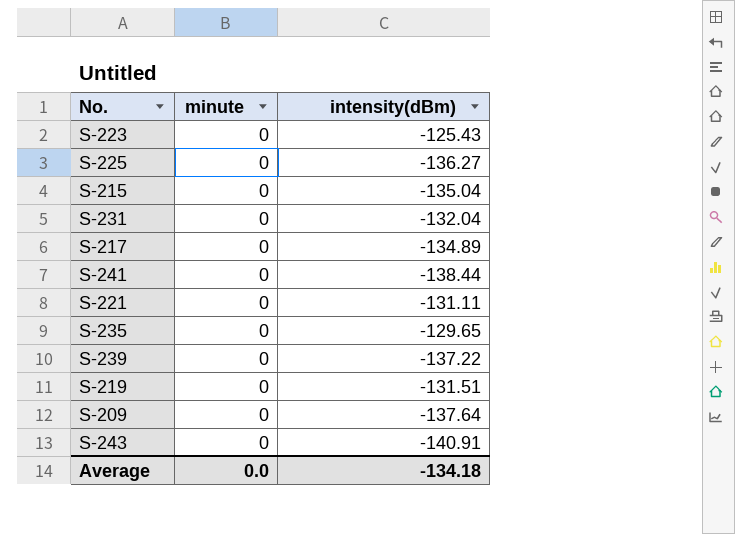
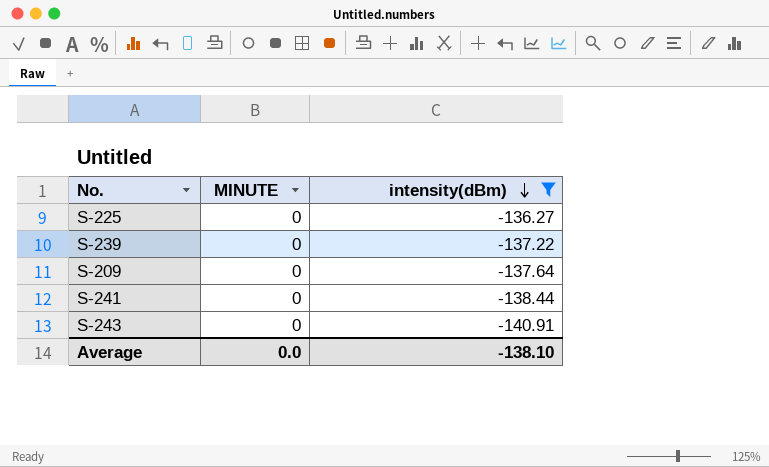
filter: none -> intensity(dBm) <= -136.27
row order: none -> intensity(dBm) descending
column name: minute -> MINUTE
Average | intensity(dBm): -134.18 -> -138.10

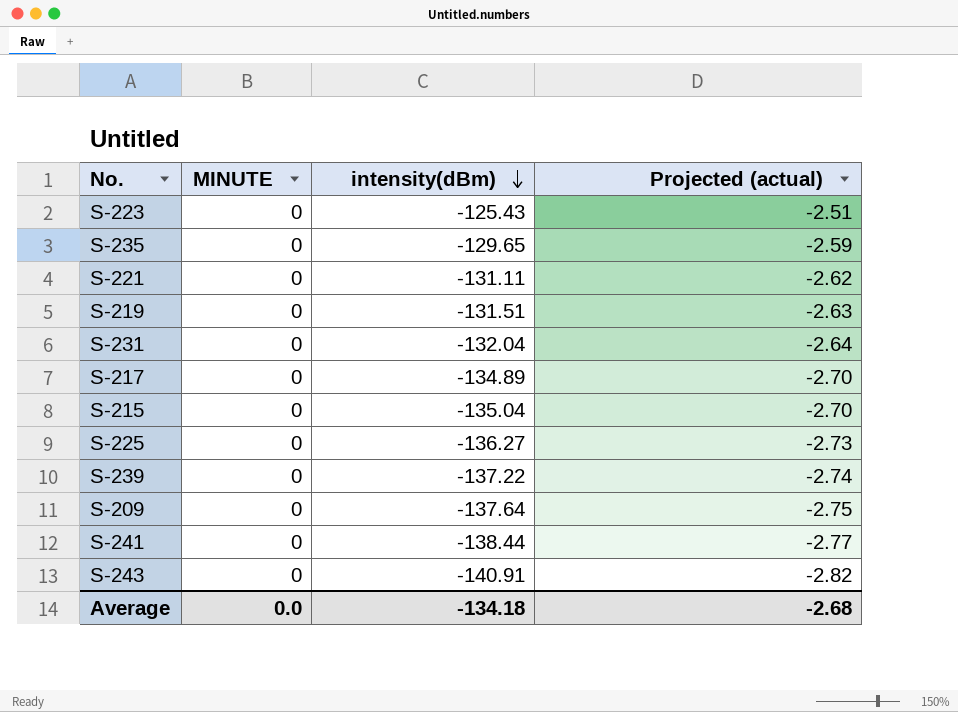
filter: intensity(dBm) <= -136.27 -> none
column Projected (actual) | formula: none -> [intensity(dBm)] * 0.02
Average | intensity(dBm): -138.10 -> -134.18

